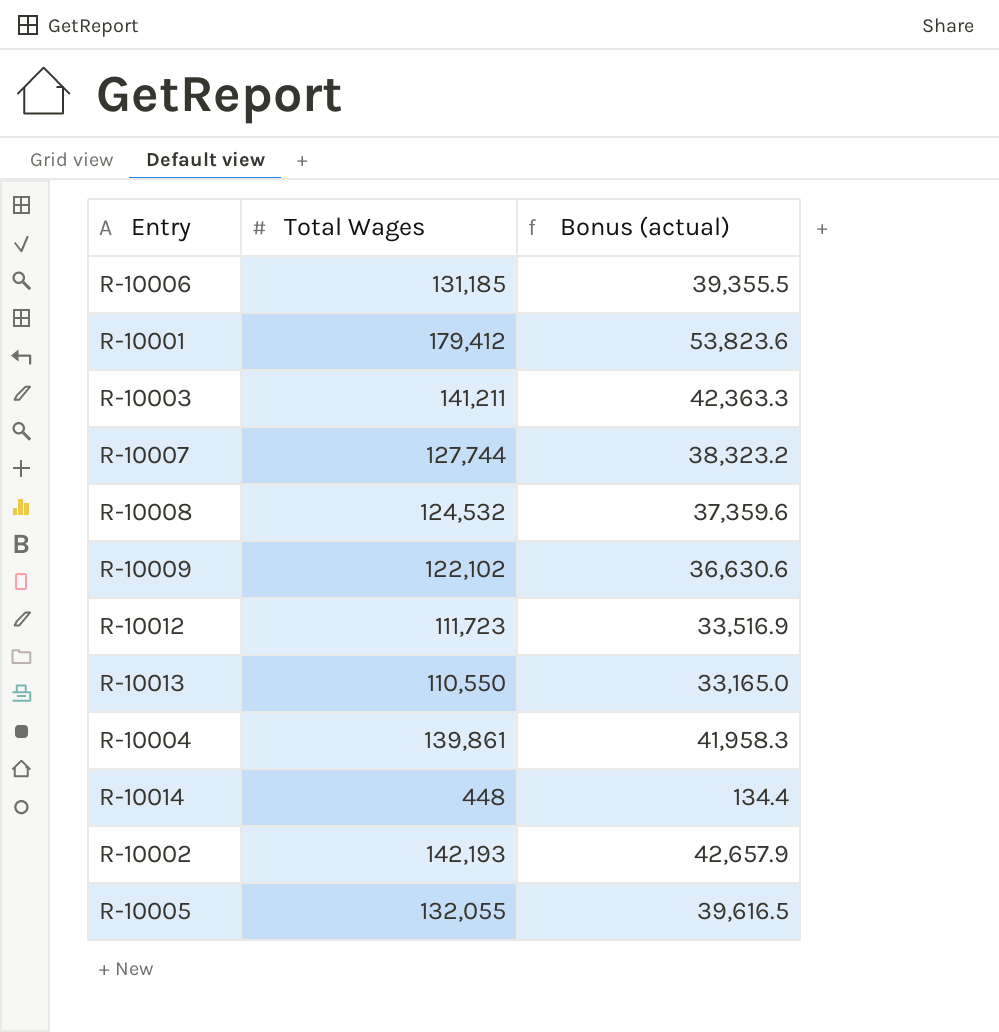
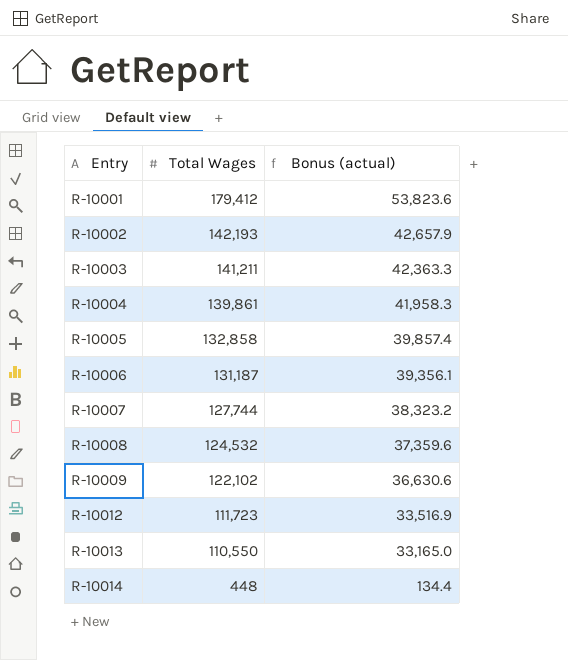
row order: none -> Entry ascending
R-10005 | Total Wages: 132,055 -> 132,858
R-10005 | Bonus (actual): 39,616.5 -> 39,857.4
R-10006 | Total Wages: 131,185 -> 131,187
R-10006 | Bonus (actual): 39,355.5 -> 39,356.1

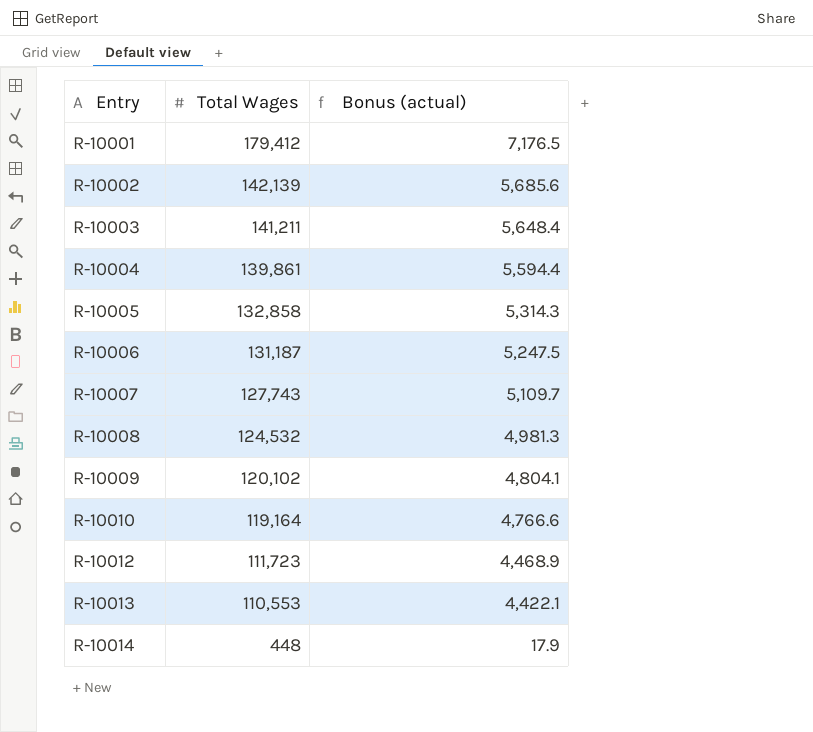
column Bonus (actual) | formula: [Total Wages] * 0.3 -> [Total Wages] * 0.04
R-10002 | Total Wages: 142,193 -> 142,139
R-10007 | Total Wages: 127,744 -> 127,743
R-10009 | Total Wages: 122,102 -> 120,102
row R-10010: none -> 119,164 | 4,766.6
R-10013 | Total Wages: 110,550 -> 110,553

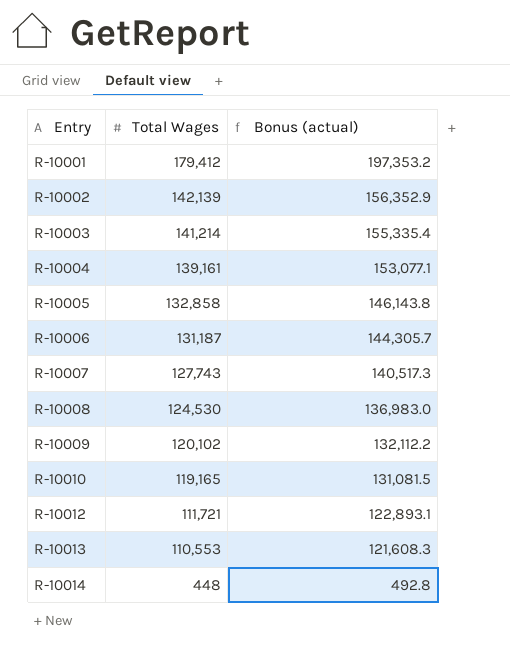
column Bonus (actual) | formula: [Total Wages] * 0.04 -> [Total Wages] * 1.1
R-10003 | Total Wages: 141,211 -> 141,214
R-10004 | Total Wages: 139,861 -> 139,161
R-10008 | Total Wages: 124,532 -> 124,530
R-10010 | Total Wages: 119,164 -> 119,165
R-10012 | Total Wages: 111,723 -> 111,721

